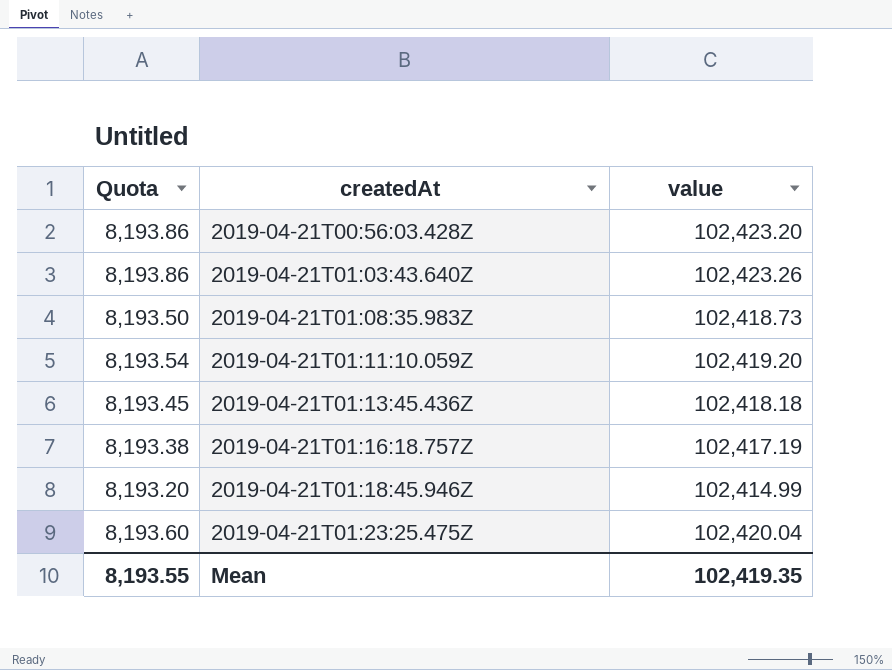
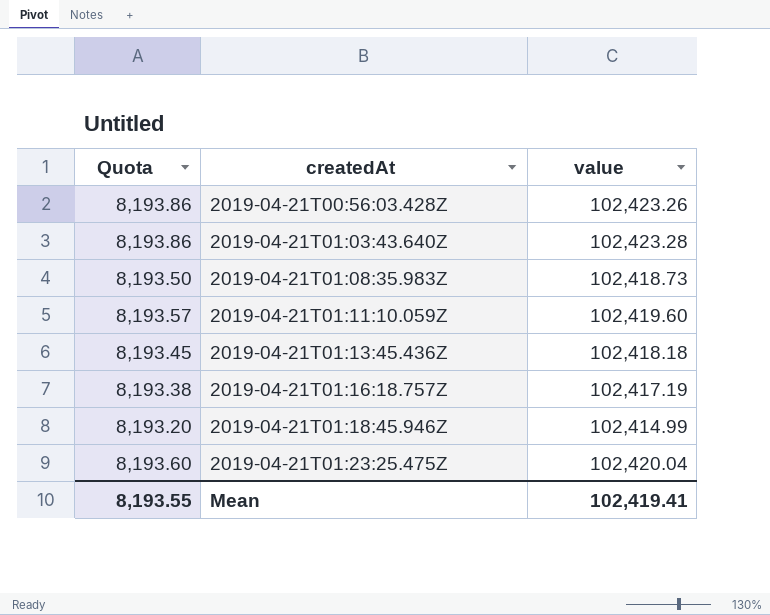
2019-04-21T00:56:03.428Z | value: 102,423.20 -> 102,423.26
2019-04-21T01:03:43.640Z | value: 102,423.26 -> 102,423.28
2019-04-21T01:11:10.059Z | Quota: 8,193.54 -> 8,193.57
2019-04-21T01:11:10.059Z | value: 102,419.20 -> 102,419.60
Mean | value: 102,419.35 -> 102,419.41

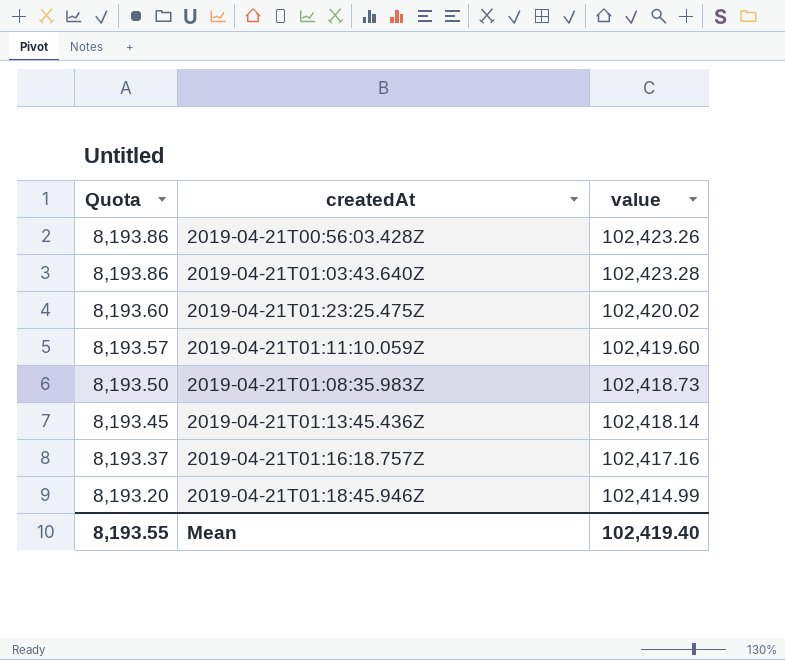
row order: createdAt ascending -> Quota descending
2019-04-21T01:23:25.475Z | value: 102,420.04 -> 102,420.02
2019-04-21T01:13:45.436Z | value: 102,418.18 -> 102,418.14
2019-04-21T01:16:18.757Z | Quota: 8,193.38 -> 8,193.37
2019-04-21T01:16:18.757Z | value: 102,417.19 -> 102,417.16
Mean | value: 102,419.41 -> 102,419.40

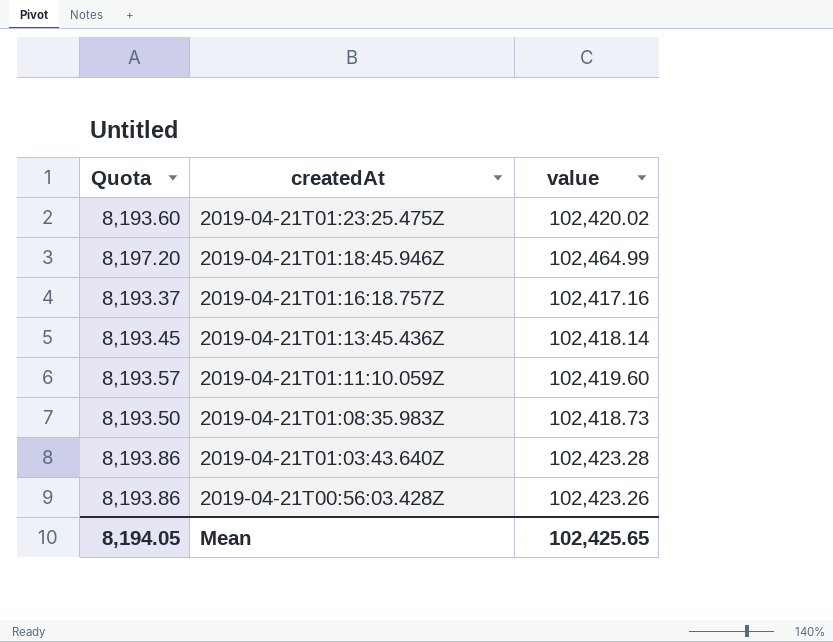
row order: Quota descending -> createdAt descending
2019-04-21T01:18:45.946Z | Quota: 8,193.20 -> 8,197.20
2019-04-21T01:18:45.946Z | value: 102,414.99 -> 102,464.99
Mean | Quota: 8,193.55 -> 8,194.05
Mean | value: 102,419.40 -> 102,425.65

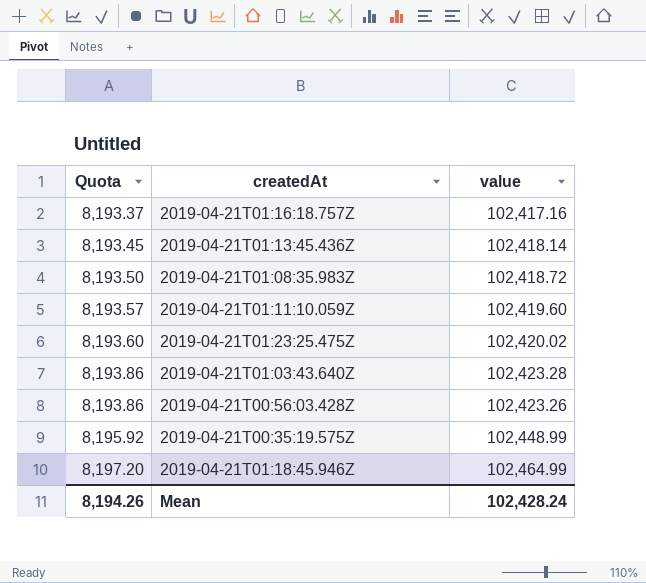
row order: createdAt descending -> Quota ascending
2019-04-21T01:08:35.983Z | value: 102,418.73 -> 102,418.72
row 2019-04-21T00:35:19.575Z: none -> 8,195.92 | 102,448.99
Mean | Quota: 8,194.05 -> 8,194.26
Mean | value: 102,425.65 -> 102,428.24

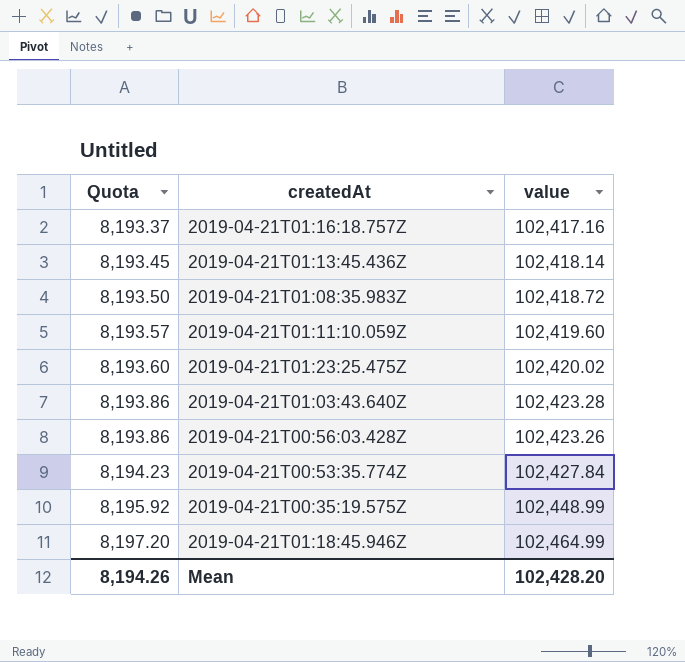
row 2019-04-21T00:53:35.774Z: none -> 8,194.23 | 102,427.84
Mean | value: 102,428.24 -> 102,428.20

